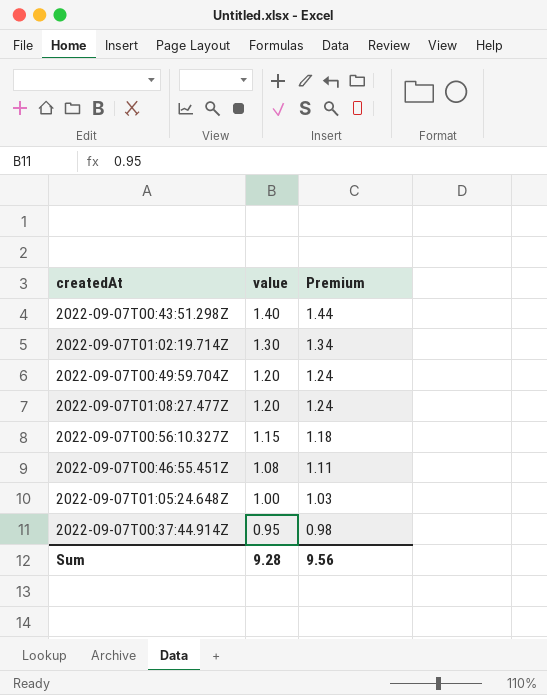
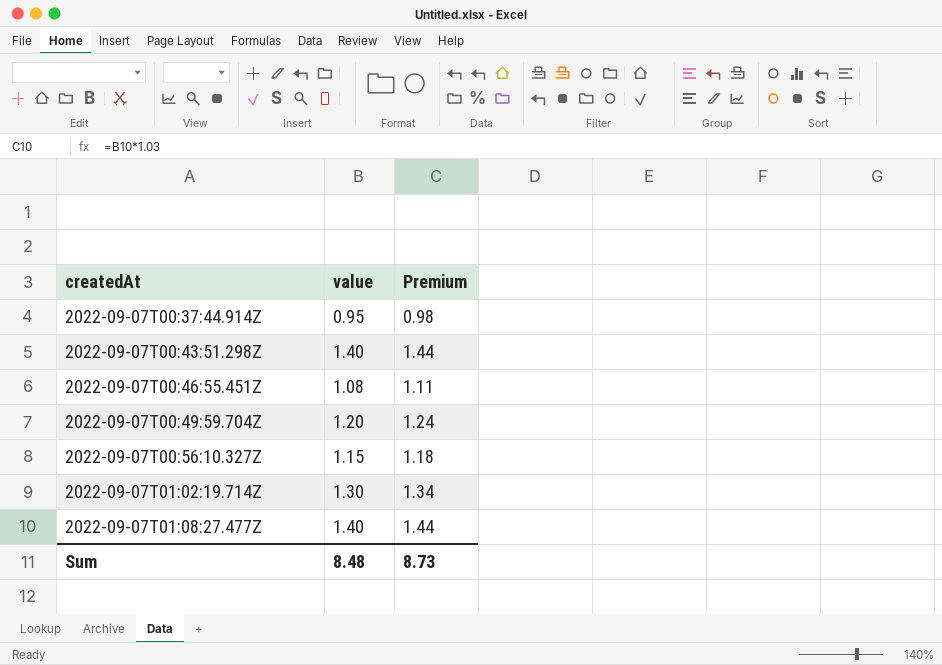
row order: value descending -> createdAt ascending
row 2022-09-07T01:05:24.648Z: 1.00 | 1.03 -> none
2022-09-07T01:08:27.477Z | value: 1.20 -> 1.40
2022-09-07T01:08:27.477Z | Premium: 1.24 -> 1.44
Sum | value: 9.28 -> 8.48
Sum | Premium: 9.56 -> 8.73

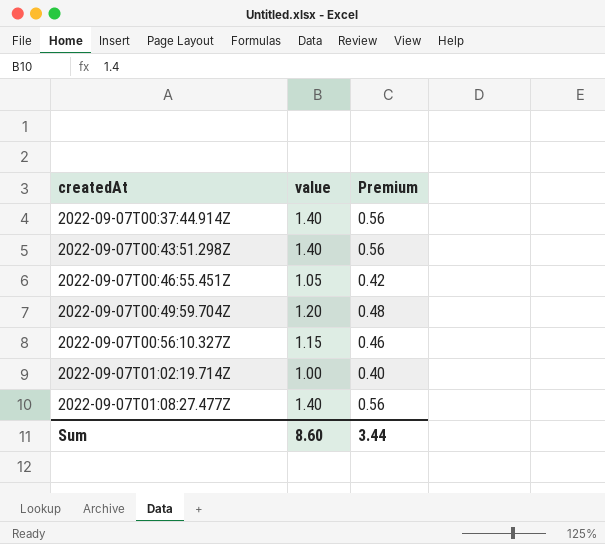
column Premium | formula: [value] * 1.03 -> [value] * 0.4
2022-09-07T00:37:44.914Z | value: 0.95 -> 1.40
2022-09-07T00:46:55.451Z | value: 1.08 -> 1.05
2022-09-07T01:02:19.714Z | value: 1.30 -> 1.00
Sum | value: 8.48 -> 8.60
Sum | Premium: 8.73 -> 3.44

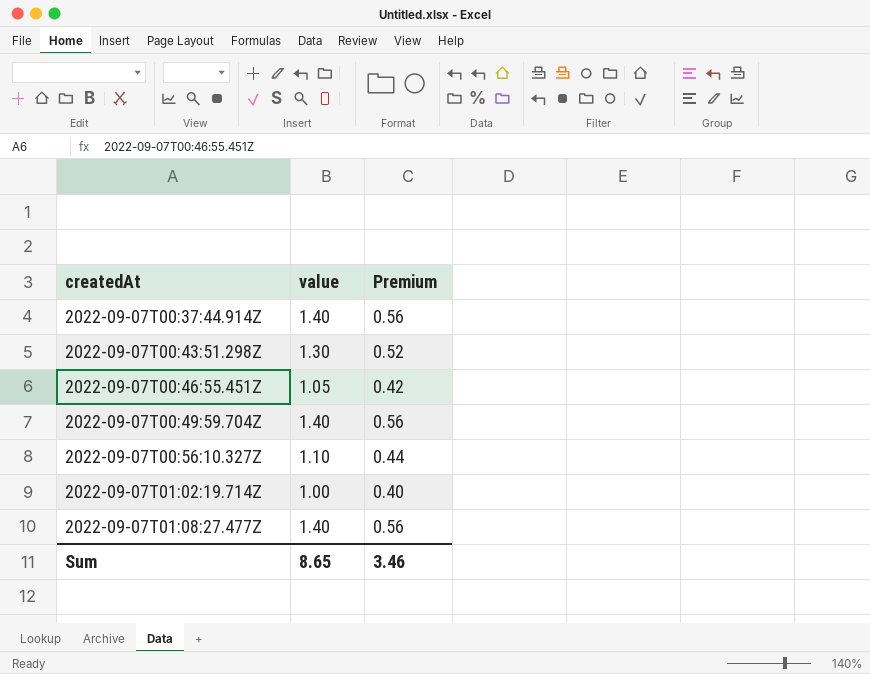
2022-09-07T00:43:51.298Z | value: 1.40 -> 1.30
2022-09-07T00:43:51.298Z | Premium: 0.56 -> 0.52
2022-09-07T00:49:59.704Z | value: 1.20 -> 1.40
2022-09-07T00:49:59.704Z | Premium: 0.48 -> 0.56
2022-09-07T00:56:10.327Z | value: 1.15 -> 1.10
2022-09-07T00:56:10.327Z | Premium: 0.46 -> 0.44
Sum | value: 8.60 -> 8.65
Sum | Premium: 3.44 -> 3.46

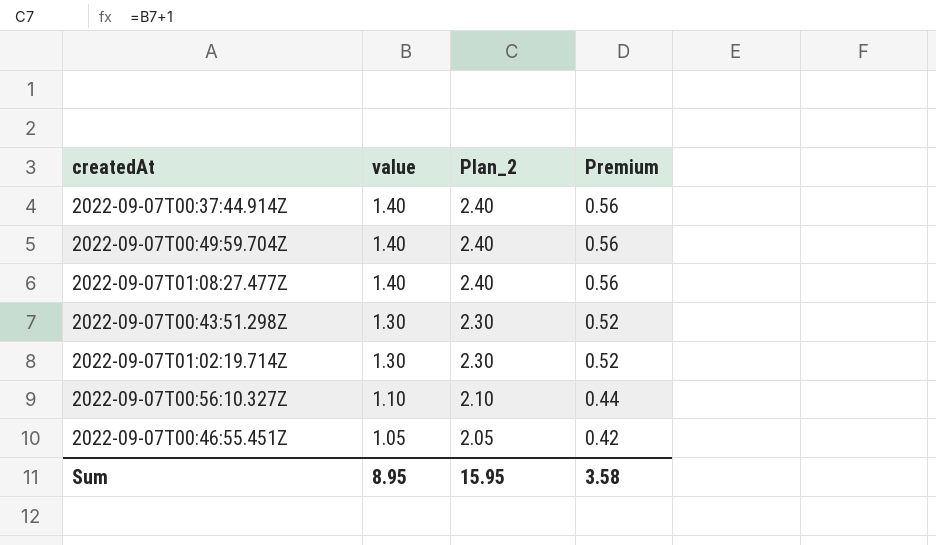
row order: createdAt ascending -> value descending
column Plan_2 | formula: none -> [value] + 1
2022-09-07T01:02:19.714Z | value: 1.00 -> 1.30
2022-09-07T01:02:19.714Z | Premium: 0.40 -> 0.52
Sum | value: 8.65 -> 8.95
Sum | Premium: 3.46 -> 3.58

